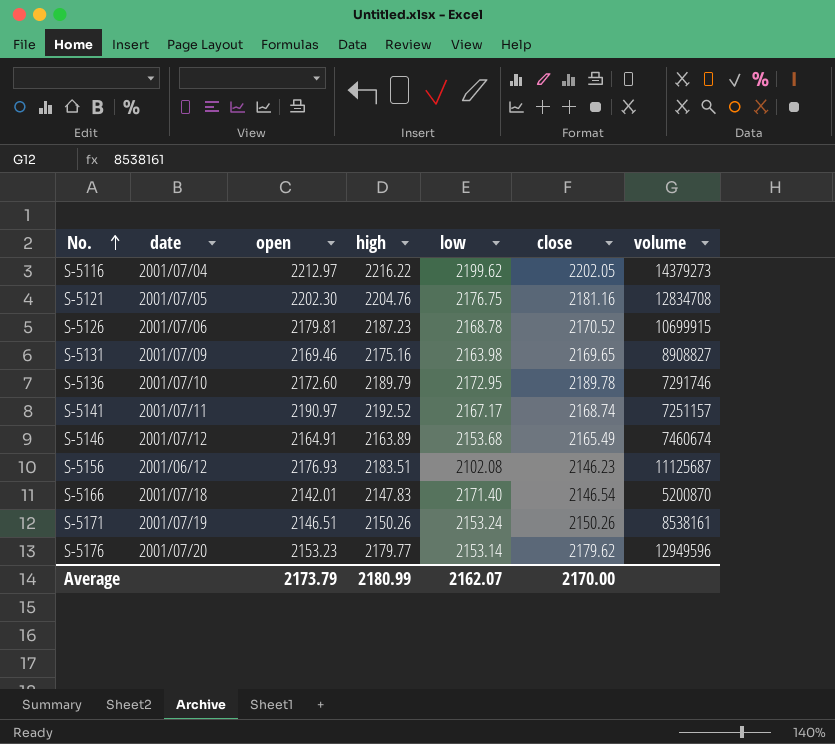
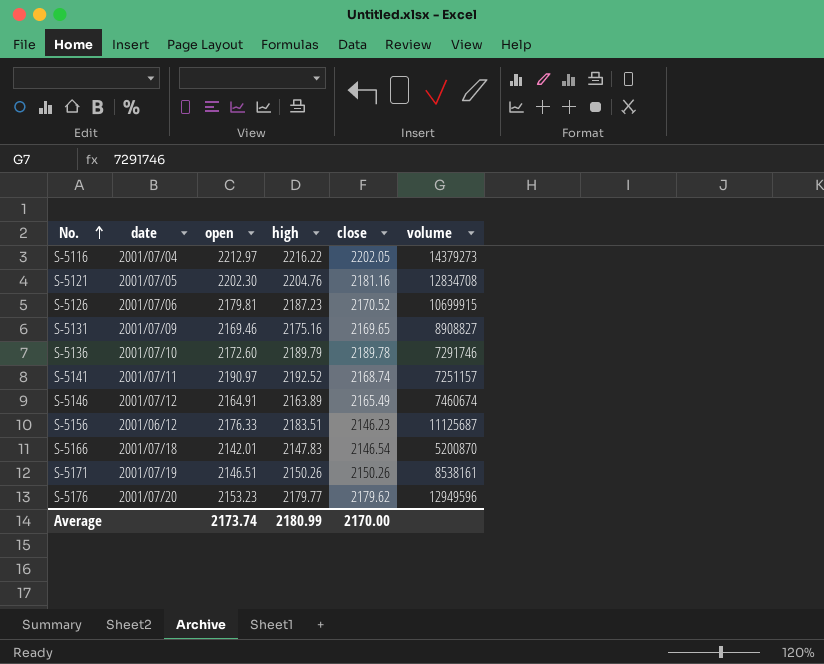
column low | position: 5 -> none
S-5156 | open: 2176.93 -> 2176.33
Average | open: 2173.79 -> 2173.74

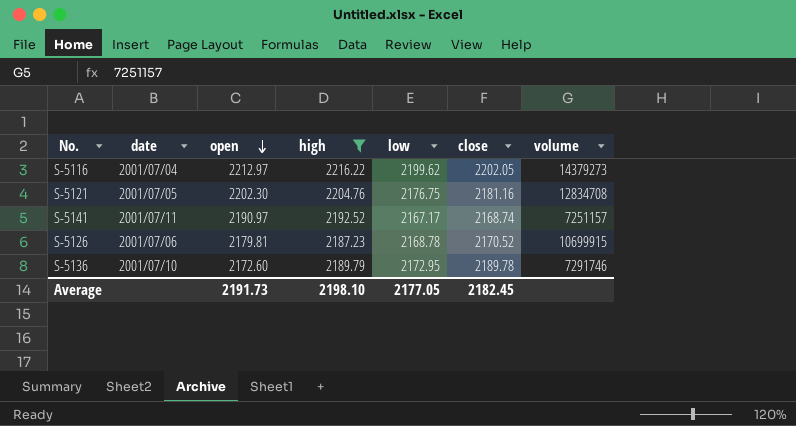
filter: none -> high >= 2187.23
row order: No. ascending -> open descending
column low | position: none -> 5
Average | open: 2173.74 -> 2191.73
Average | high: 2180.99 -> 2198.10
Average | close: 2170.00 -> 2182.45

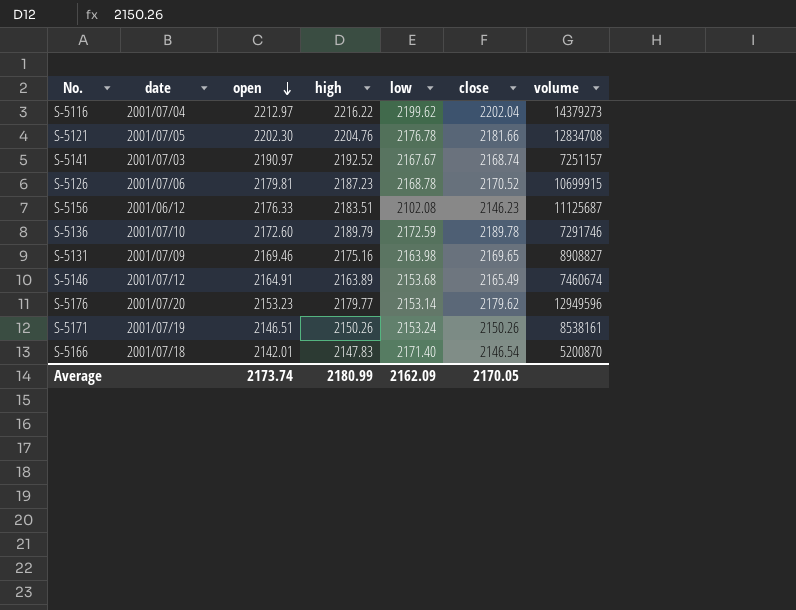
filter: high >= 2187.23 -> none
S-5116 | close: 2202.05 -> 2202.04
S-5121 | low: 2176.75 -> 2176.78
S-5121 | close: 2181.16 -> 2181.66
S-5141 | date: 2001/07/11 -> 2001/07/03
S-5141 | low: 2167.17 -> 2167.67
S-5136 | low: 2172.95 -> 2172.59
Average | open: 2191.73 -> 2173.74
Average | high: 2198.10 -> 2180.99
Average | low: 2177.05 -> 2162.09
Average | close: 2182.45 -> 2170.05

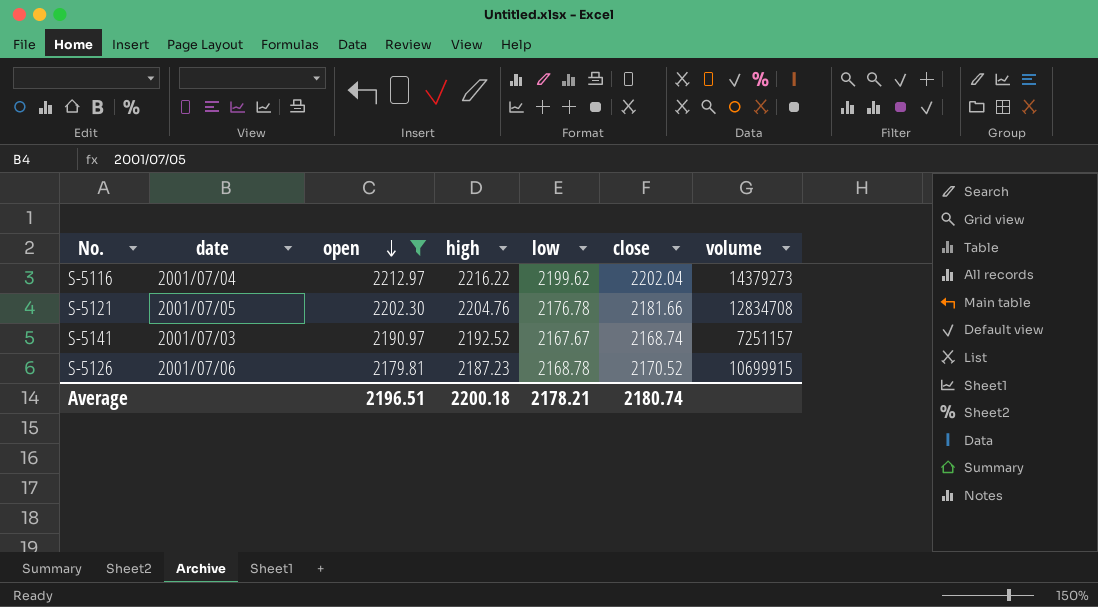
filter: none -> open >= 2179.81
Average | open: 2173.74 -> 2196.51
Average | high: 2180.99 -> 2200.18
Average | low: 2162.09 -> 2178.21
Average | close: 2170.05 -> 2180.74

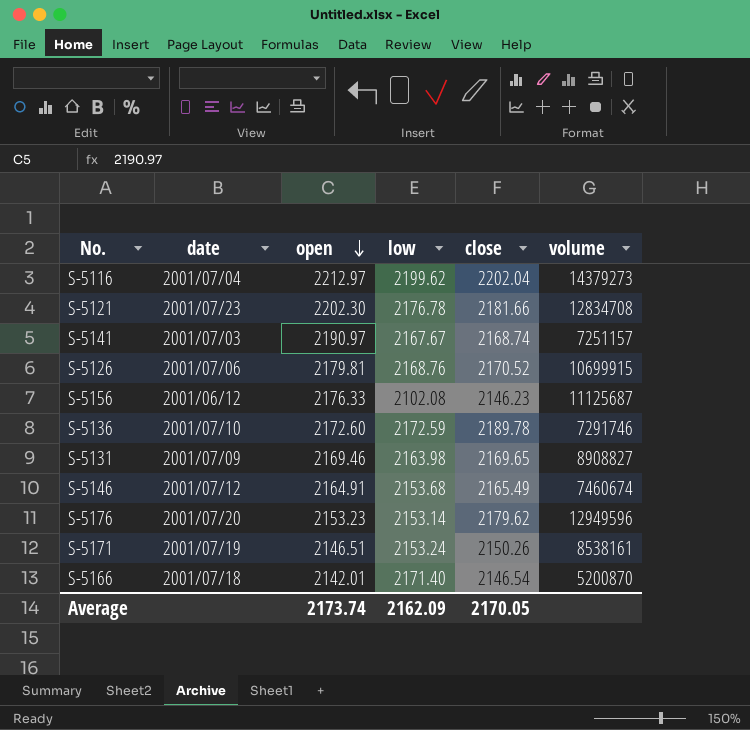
filter: open >= 2179.81 -> none
column high | position: 4 -> none
S-5121 | date: 2001/07/05 -> 2001/07/23
S-5126 | low: 2168.78 -> 2168.76
Average | open: 2196.51 -> 2173.74
Average | low: 2178.21 -> 2162.09
Average | close: 2180.74 -> 2170.05

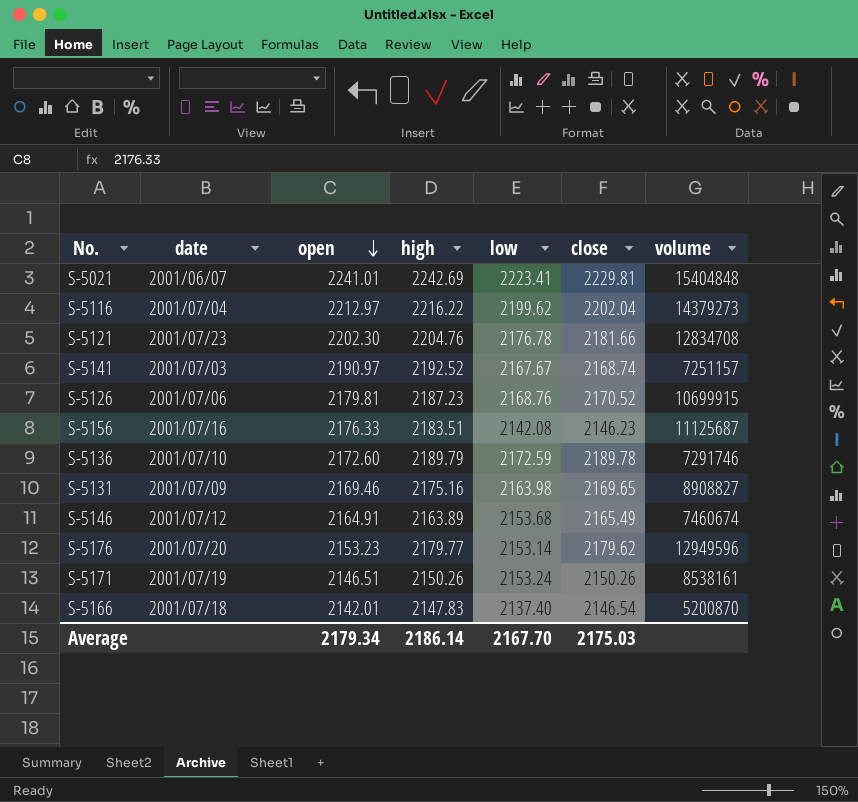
column high | position: none -> 4
row S-5021: none -> 2001/06/07 | 2241.01 | 2242.69 | 2223.41 | 2229.81 | 15404848
S-5156 | date: 2001/06/12 -> 2001/07/16
S-5156 | low: 2102.08 -> 2142.08
S-5166 | low: 2171.40 -> 2137.40
Average | open: 2173.74 -> 2179.34
Average | low: 2162.09 -> 2167.70
Average | close: 2170.05 -> 2175.03

